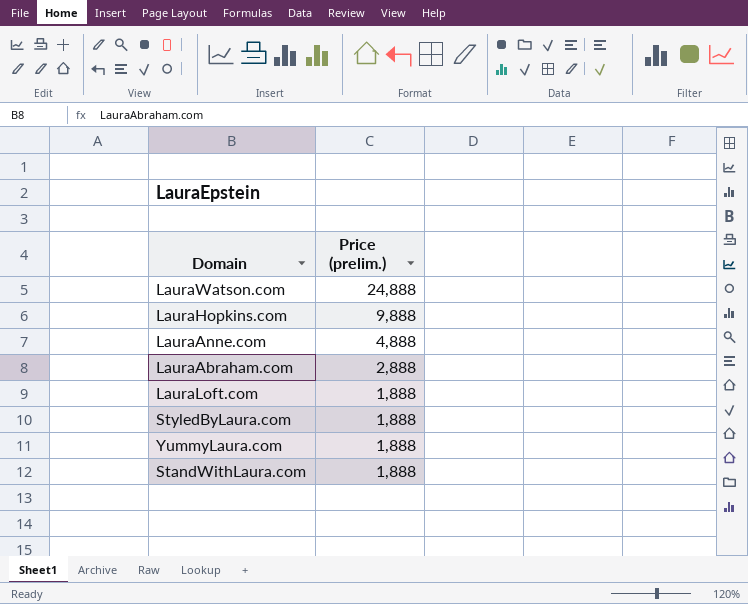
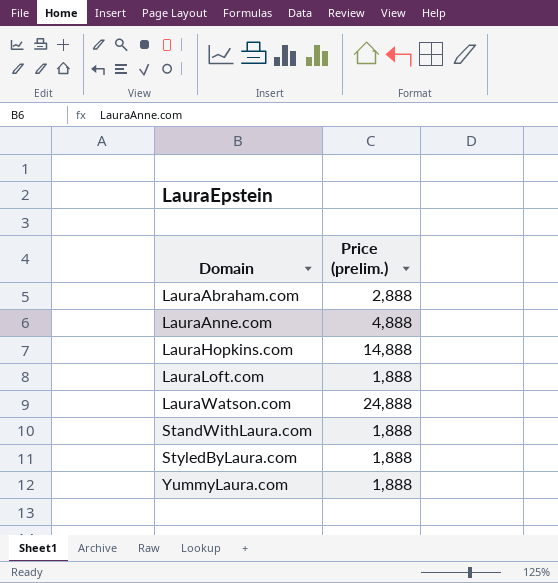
row order: Price (prelim.) descending -> Domain ascending
LauraHopkins.com | Price (prelim.): 9,888 -> 14,888

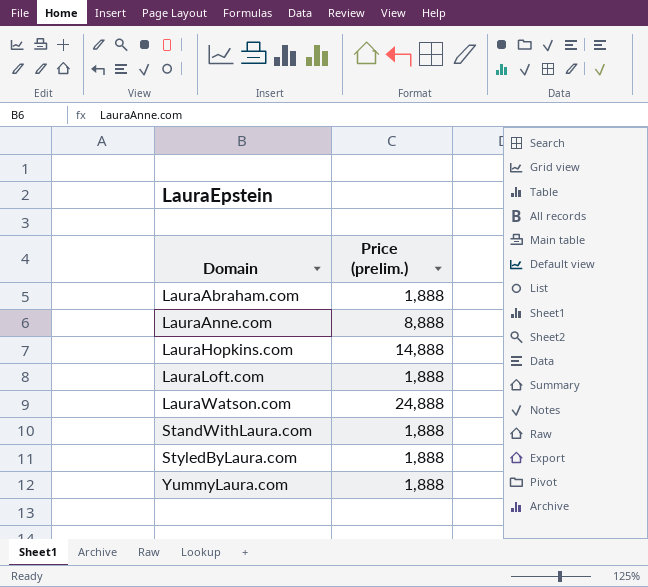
LauraAbraham.com | Price (prelim.): 2,888 -> 1,888
LauraAnne.com | Price (prelim.): 4,888 -> 8,888

